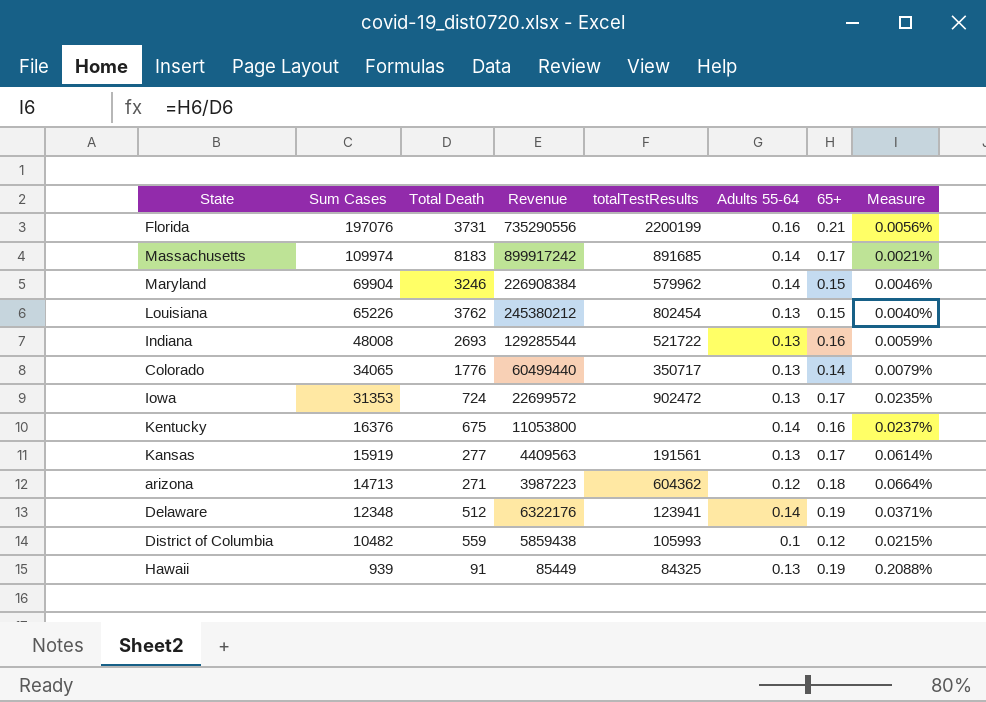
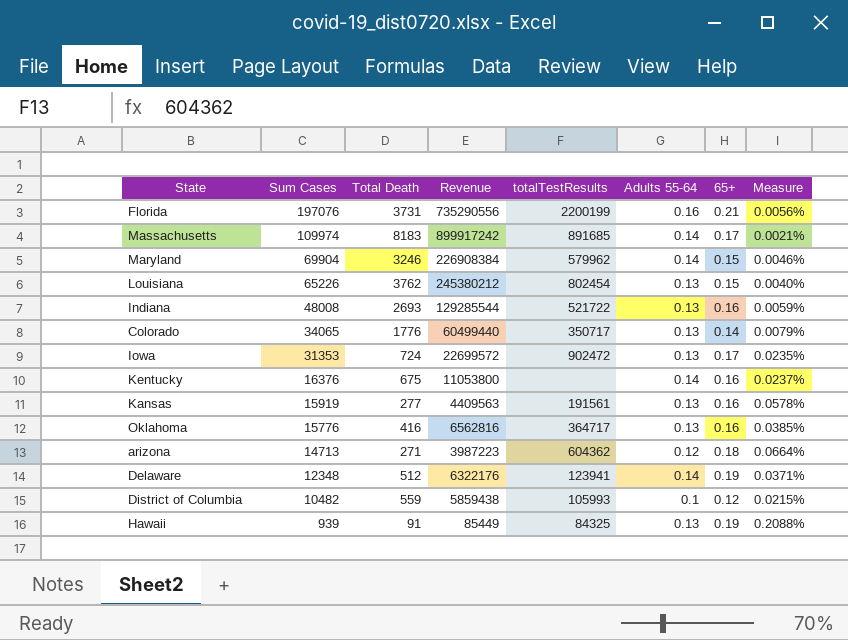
Kansas | 65+: 0.17 -> 0.16
Kansas | Measure: 0.0614% -> 0.0578%
row Oklahoma: none -> 15776 | 416 | 6562816 | 364717 | 0.13 | 0.16 | 0.0385%

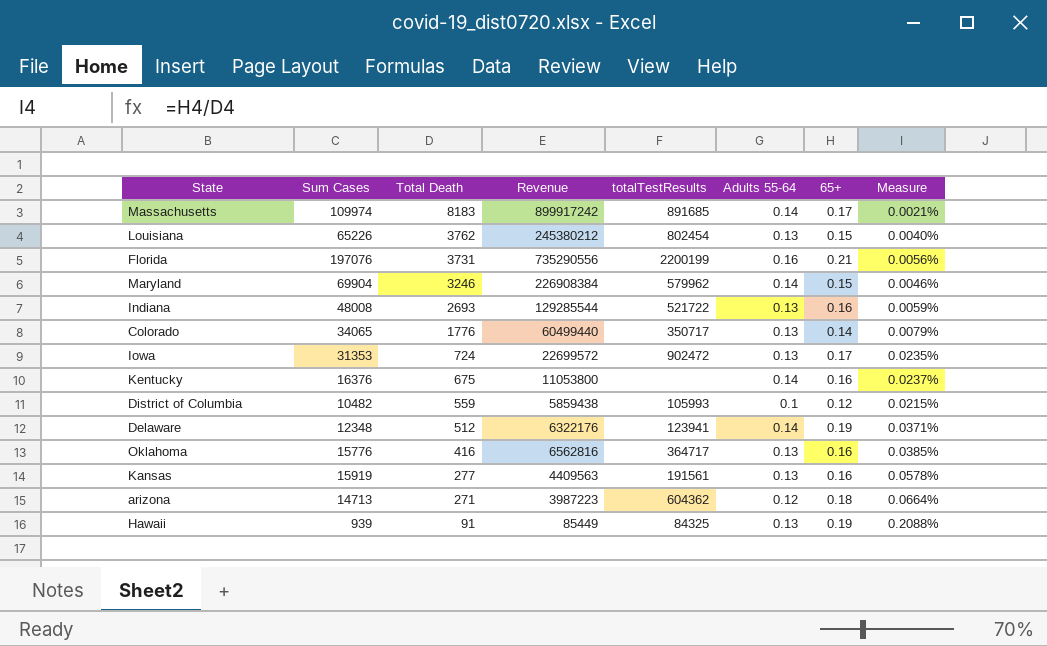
row order: Sum Cases descending -> Total Death descending

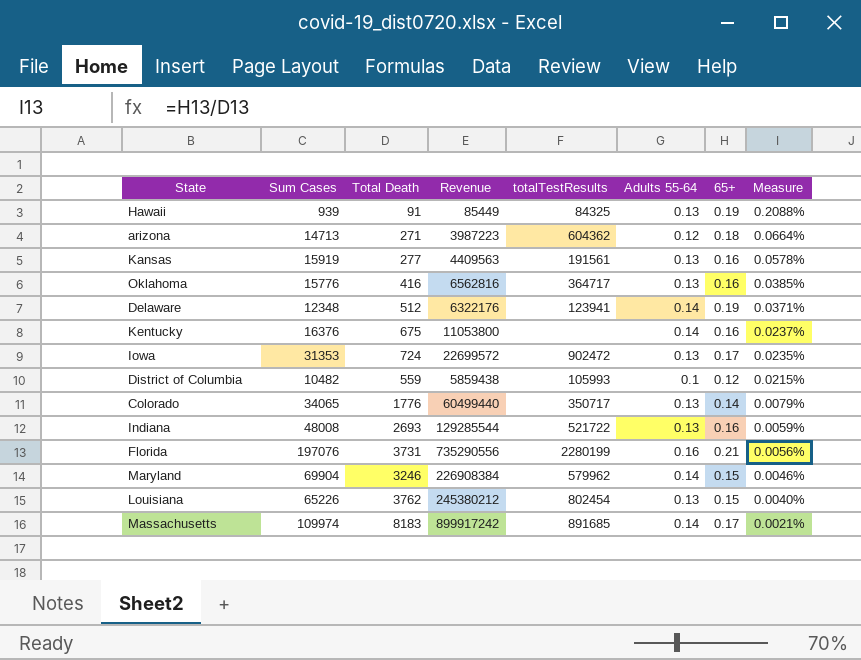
row order: Total Death descending -> Measure descending
Florida | totalTestResults: 2200199 -> 2280199

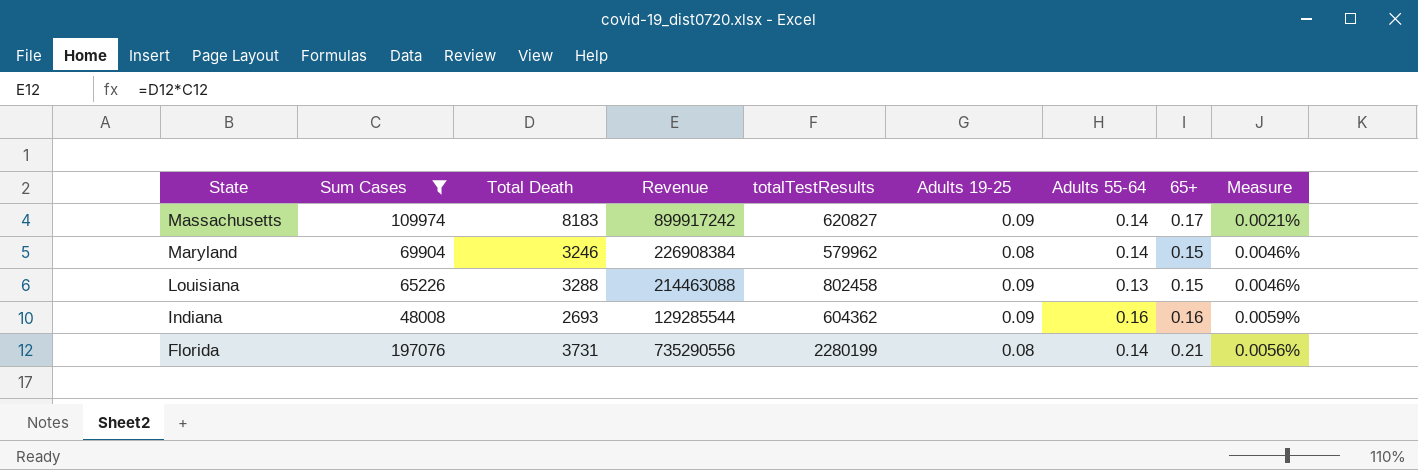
filter: none -> Sum Cases >= 48008
row order: Measure descending -> State descending
column Adults 19-25 | position: none -> 6
Massachusetts | totalTestResults: 891685 -> 620827
Louisiana | Total Death: 3762 -> 3288
Louisiana | Revenue: 245380212 -> 214463088
Louisiana | totalTestResults: 802454 -> 802458
Louisiana | Measure: 0.0040% -> 0.0046%
Indiana | totalTestResults: 521722 -> 604362
Indiana | Adults 55-64: 0.13 -> 0.16
Florida | Adults 55-64: 0.16 -> 0.14

